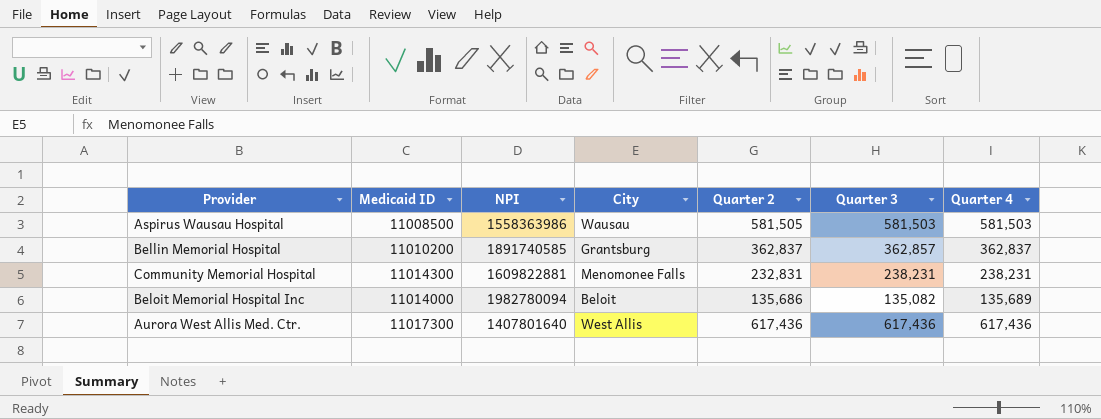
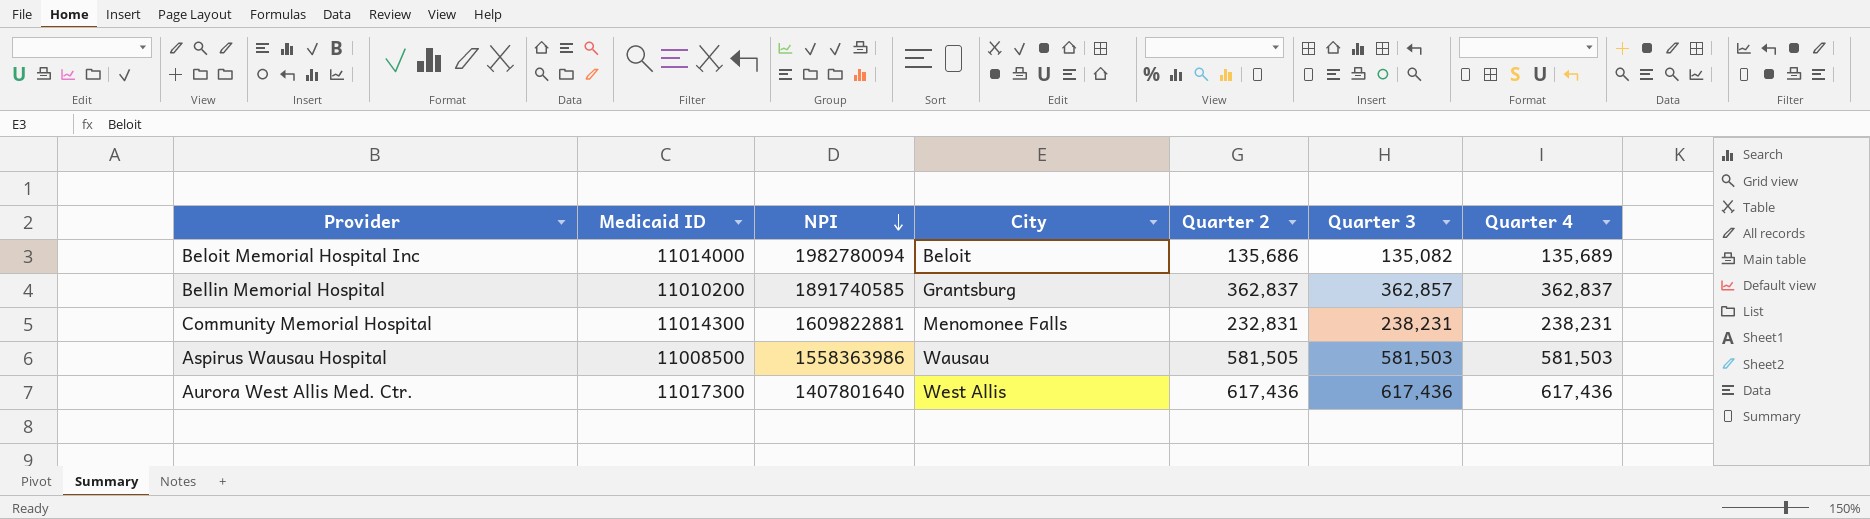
row order: none -> NPI descending

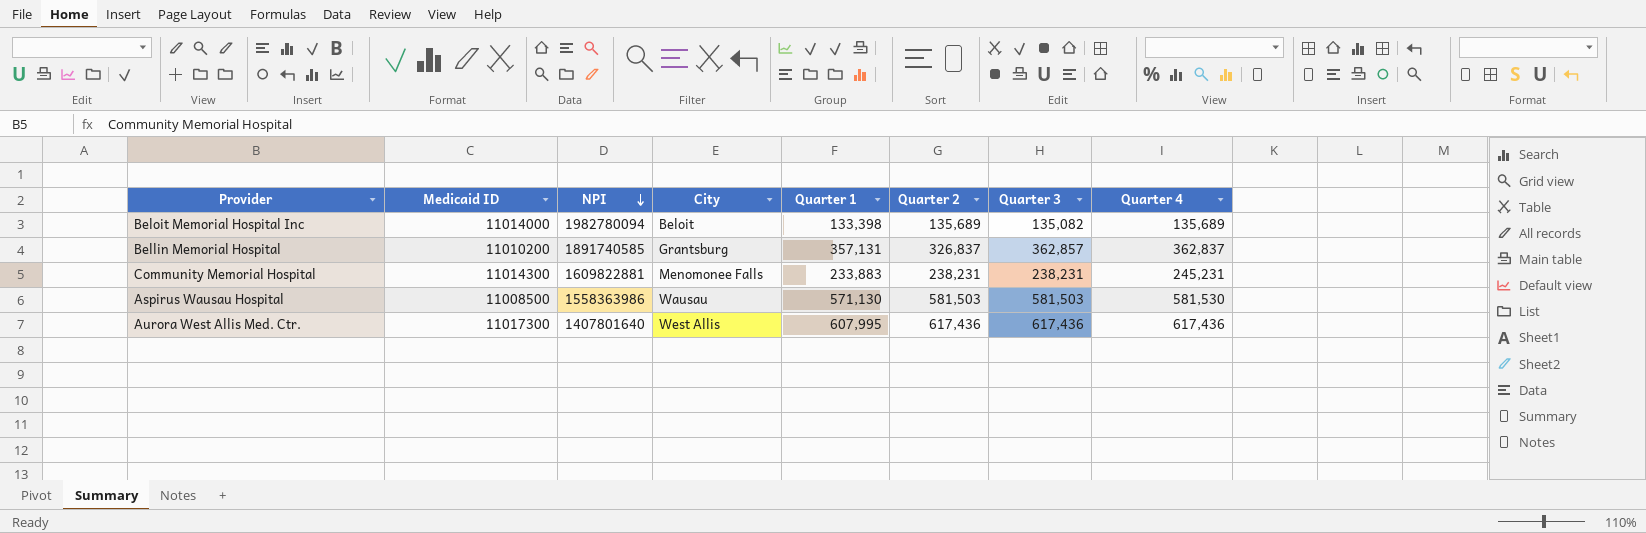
column Quarter 1 | position: none -> 5
Beloit Memorial Hospital Inc | Quarter 2: 135,686 -> 135,689
Bellin Memorial Hospital | Quarter 2: 362,837 -> 326,837
Community Memorial Hospital | Quarter 2: 232,831 -> 238,231
Community Memorial Hospital | Quarter 4: 238,231 -> 245,231
Aspirus Wausau Hospital | Quarter 2: 581,505 -> 581,503
Aspirus Wausau Hospital | Quarter 4: 581,503 -> 581,530

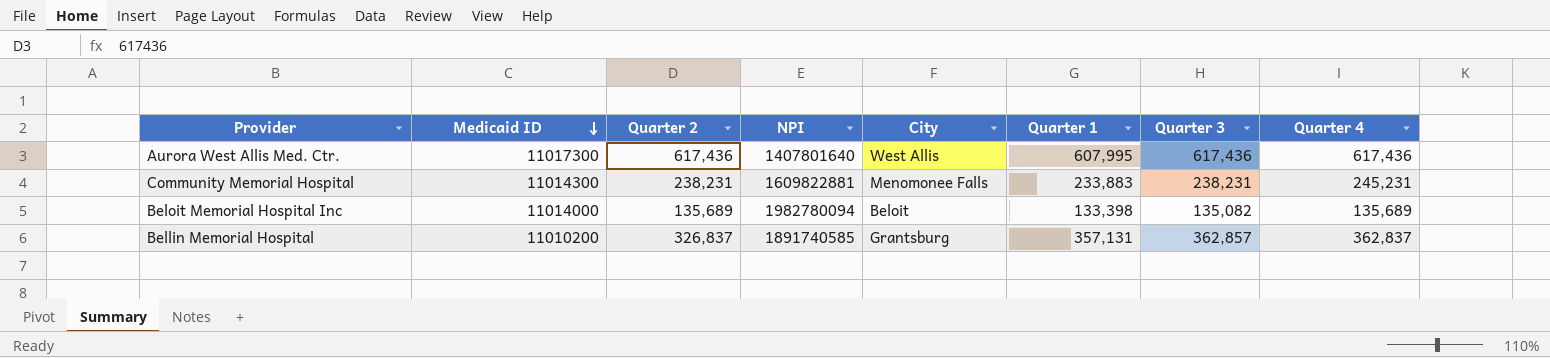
row order: NPI descending -> Medicaid ID descending
column Quarter 2 | position: 6 -> 3
row Aspirus Wausau Hospital: 11008500 | 1558363986 | Wausau | 571,130 | 581,503 | 581,503 | 581,530 -> none

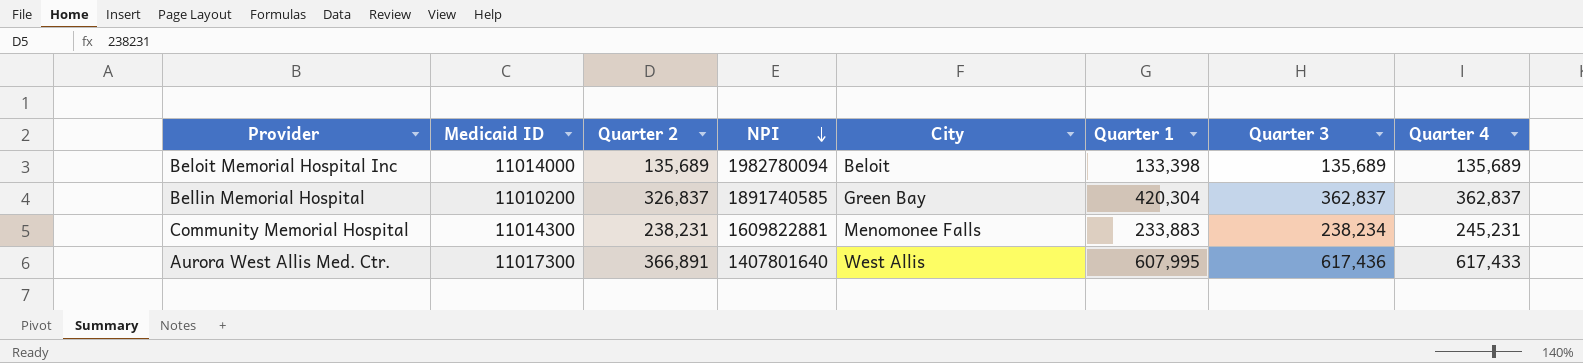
row order: Medicaid ID descending -> NPI descending
Beloit Memorial Hospital Inc | Quarter 3: 135,082 -> 135,689
Bellin Memorial Hospital | City: Grantsburg -> Green Bay
Bellin Memorial Hospital | Quarter 1: 357,131 -> 420,304
Bellin Memorial Hospital | Quarter 3: 362,857 -> 362,837
Community Memorial Hospital | Quarter 3: 238,231 -> 238,234
Aurora West Allis Med. Ctr. | Quarter 2: 617,436 -> 366,891
Aurora West Allis Med. Ctr. | Quarter 4: 617,436 -> 617,433

